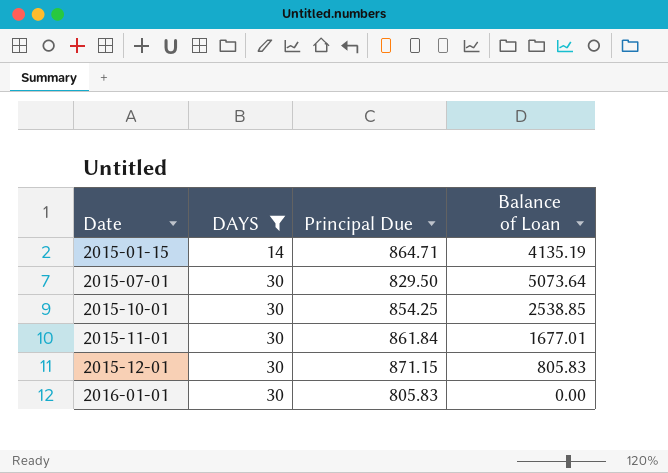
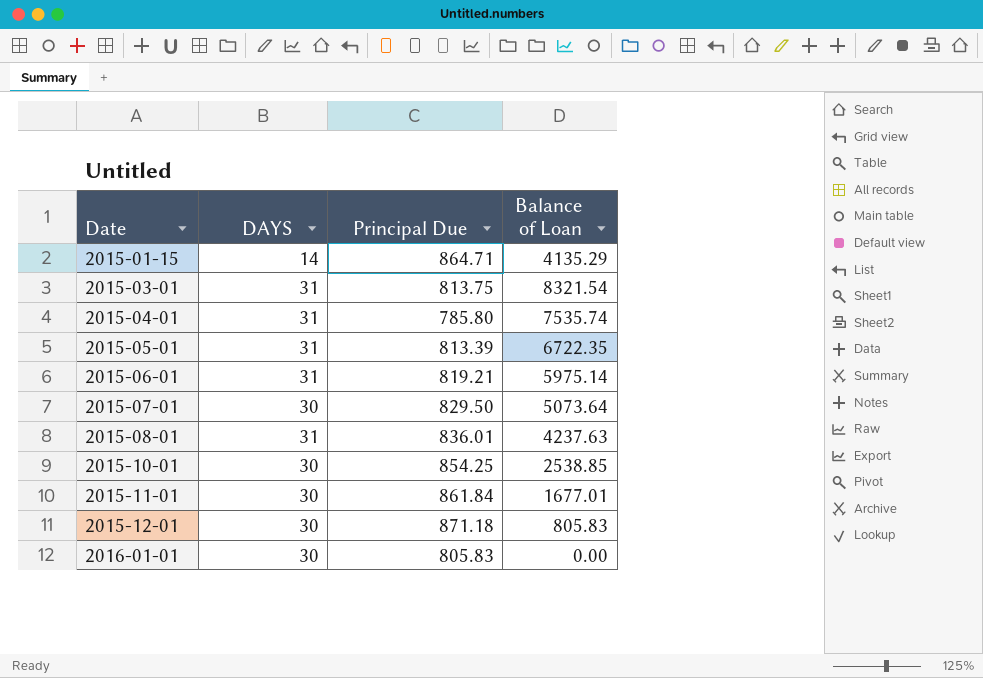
filter: DAYS != 31 -> none
2015-01-15 | Balance of Loan: 4135.19 -> 4135.29
2015-12-01 | Principal Due: 871.15 -> 871.18

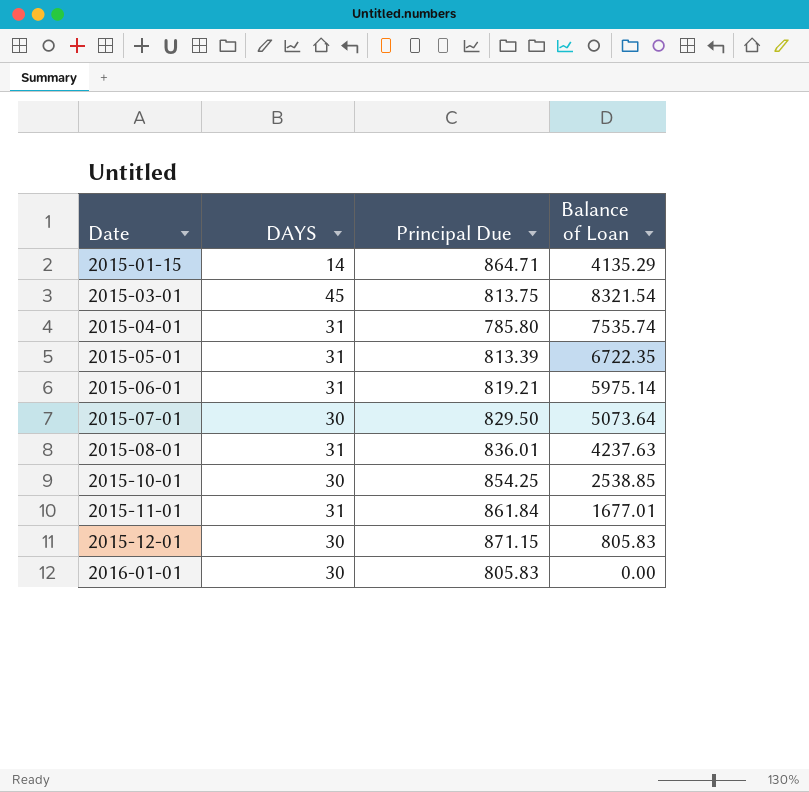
2015-03-01 | DAYS: 31 -> 45
2015-11-01 | DAYS: 30 -> 31
2015-12-01 | Principal Due: 871.18 -> 871.15

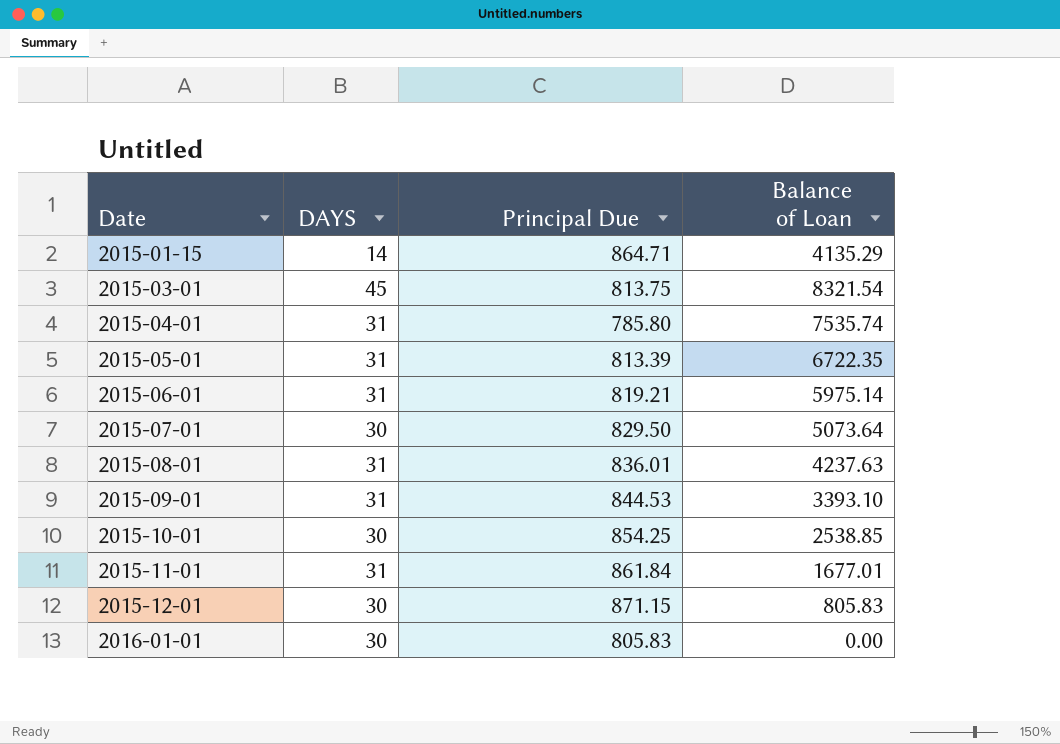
row 2015-09-01: none -> 31 | 844.53 | 3393.10

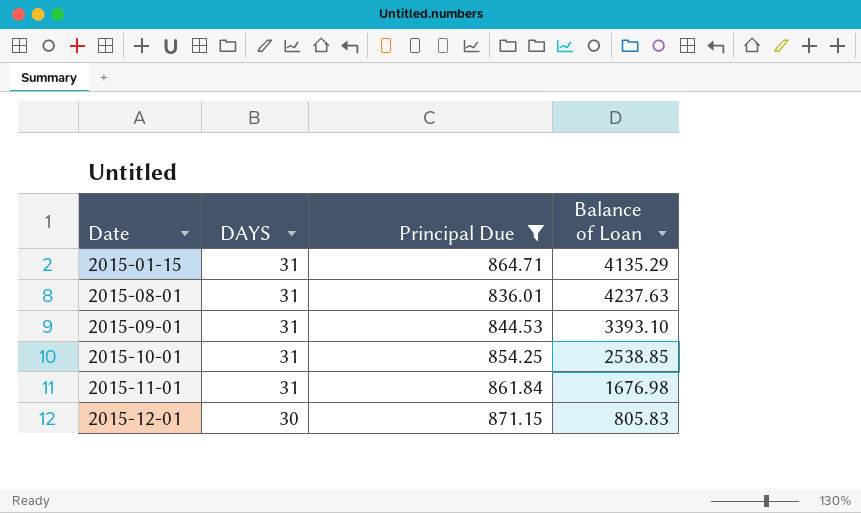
filter: none -> Principal Due >= 836.01
2015-01-15 | DAYS: 14 -> 31
2015-10-01 | DAYS: 30 -> 31
2015-11-01 | Balance of Loan: 1677.01 -> 1676.98

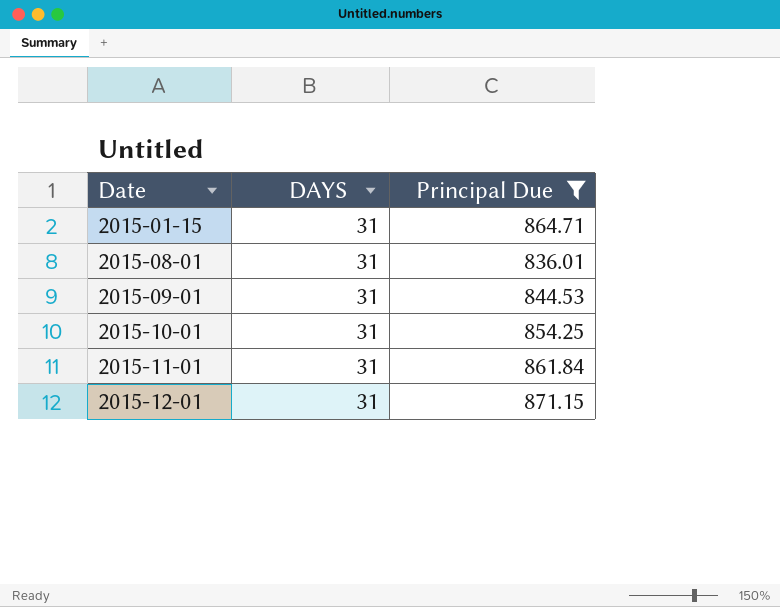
column Balance of Loan | position: 4 -> none
2015-12-01 | DAYS: 30 -> 31

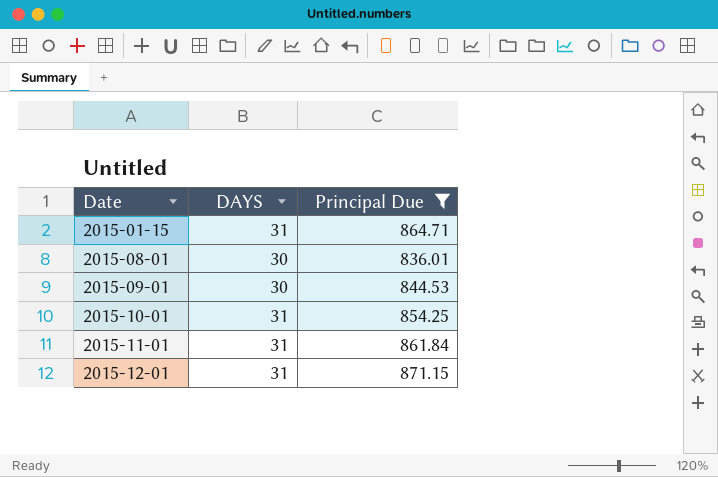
2015-08-01 | DAYS: 31 -> 30
2015-09-01 | DAYS: 31 -> 30

